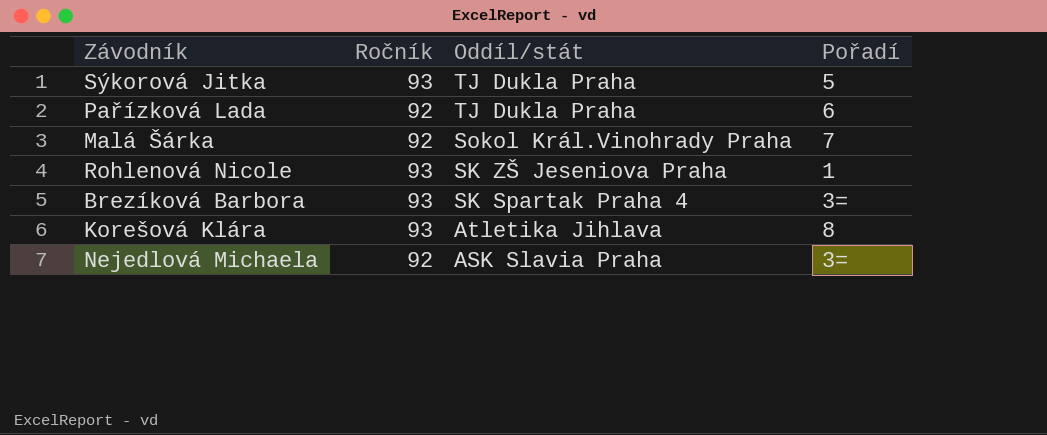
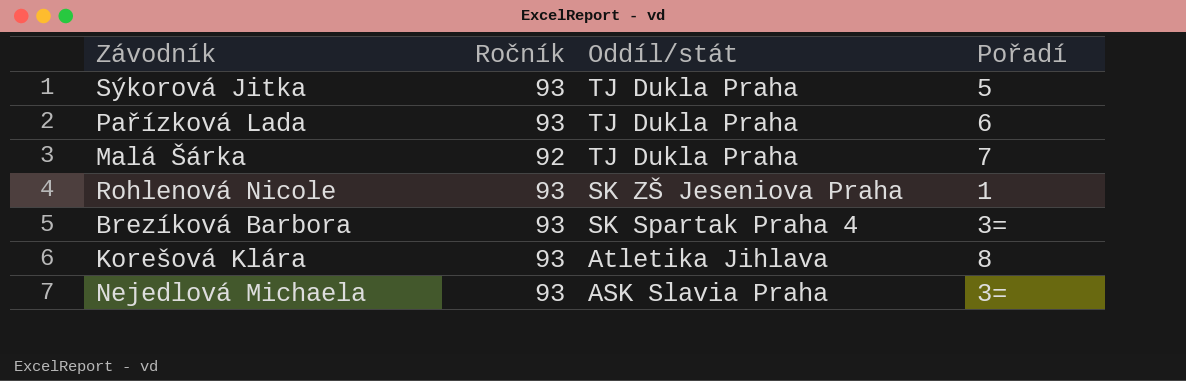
Pařízková Lada | Ročník: 92 -> 93
Malá Šárka | Oddíl/stát: Sokol Král.Vinohrady Praha -> TJ Dukla Praha
Nejedlová Michaela | Ročník: 92 -> 93

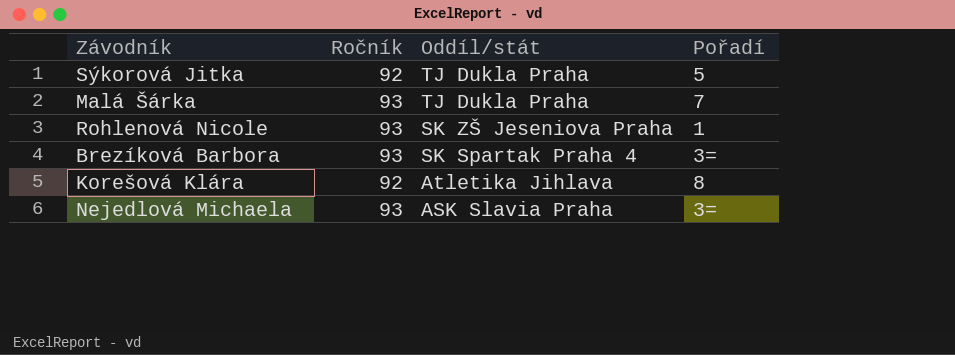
row Pařízková Lada: 93 | TJ Dukla Praha | 6 -> none
Sýkorová Jitka | Ročník: 93 -> 92
Malá Šárka | Ročník: 92 -> 93
Korešová Klára | Ročník: 93 -> 92

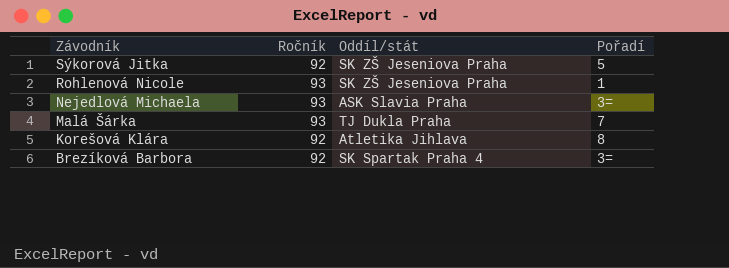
row order: Oddíl/stát descending -> Závodník descending
Sýkorová Jitka | Oddíl/stát: TJ Dukla Praha -> SK ZŠ Jeseniova Praha
Brezíková Barbora | Ročník: 93 -> 92

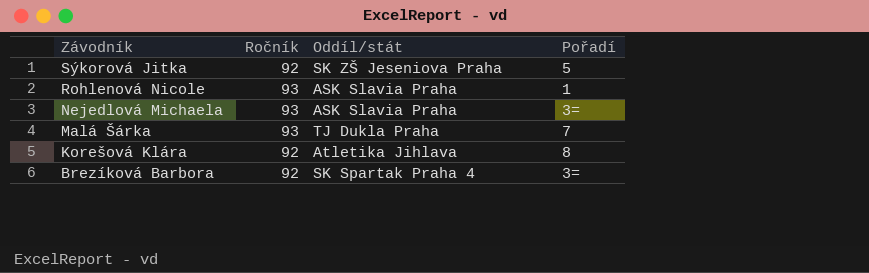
Rohlenová Nicole | Oddíl/stát: SK ZŠ Jeseniova Praha -> ASK Slavia Praha

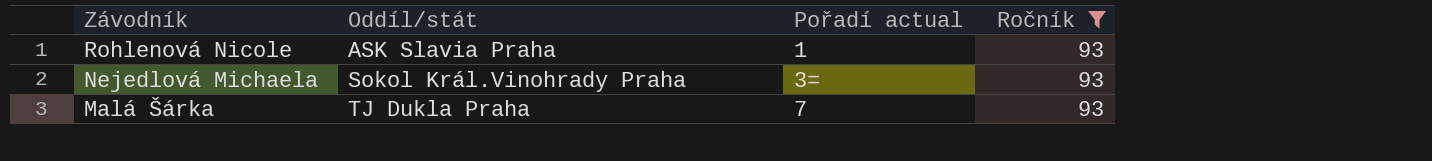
filter: none -> Ročník = 93
column name: Pořadí -> Pořadí actual
column Ročník | position: 2 -> 4
Nejedlová Michaela | Oddíl/stát: ASK Slavia Praha -> Sokol Král.Vinohrady Praha

